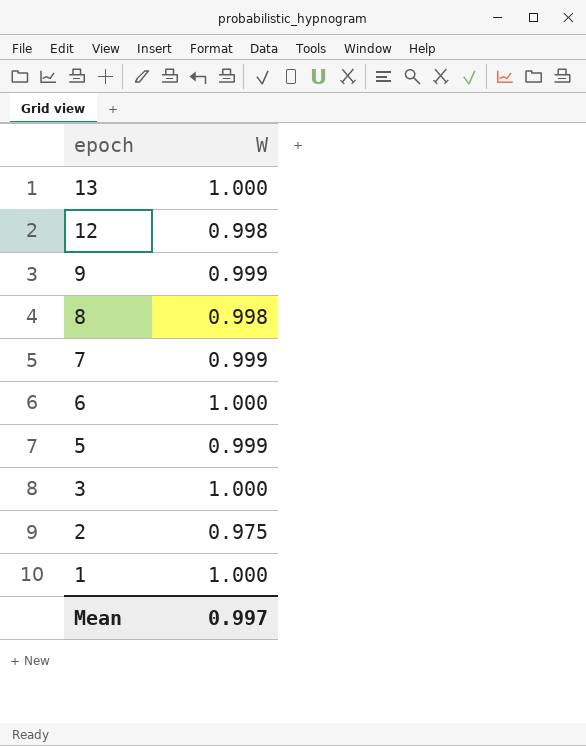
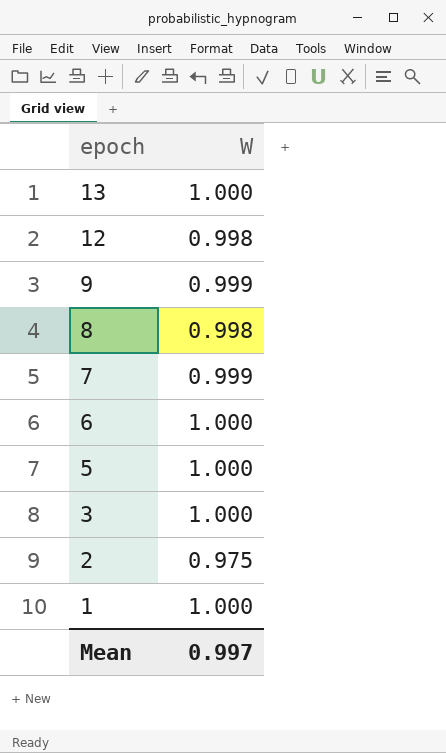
5 | W: 0.999 -> 1.000

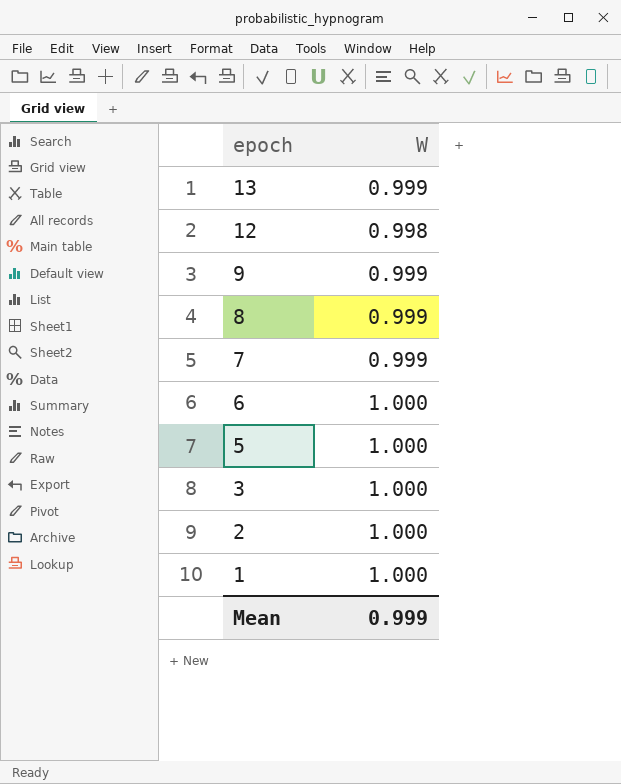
13 | W: 1.000 -> 0.999
8 | W: 0.998 -> 0.999
2 | W: 0.975 -> 1.000
Mean | W: 0.997 -> 0.999

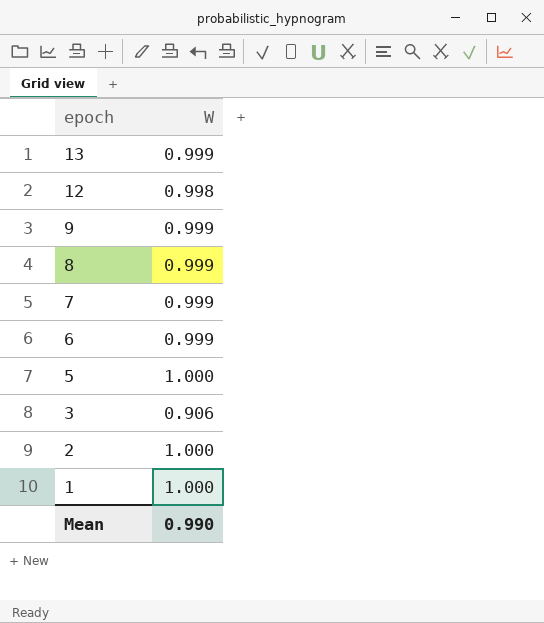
6 | W: 1.000 -> 0.999
3 | W: 1.000 -> 0.906
Mean | W: 0.999 -> 0.990

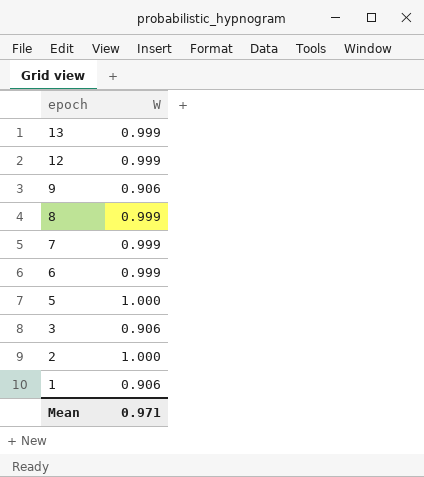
12 | W: 0.998 -> 0.999
9 | W: 0.999 -> 0.906
1 | W: 1.000 -> 0.906
Mean | W: 0.990 -> 0.971

